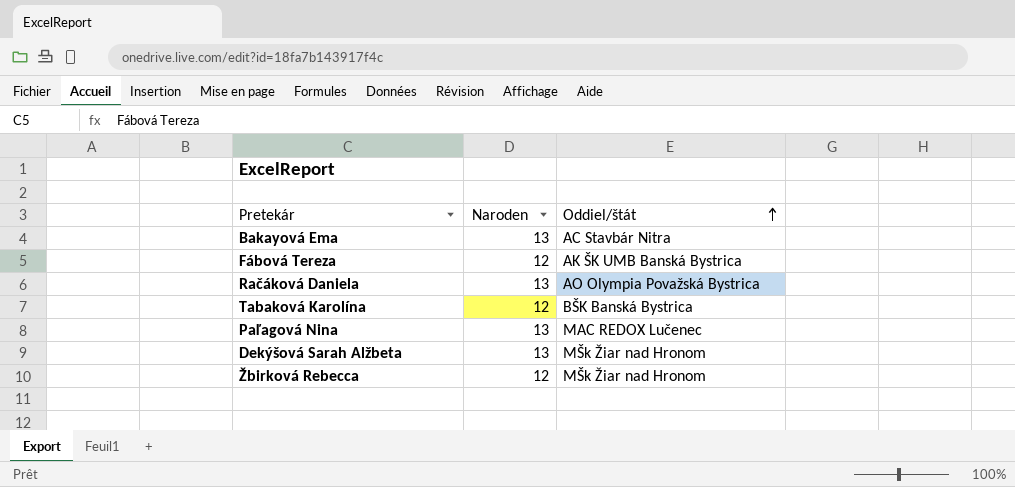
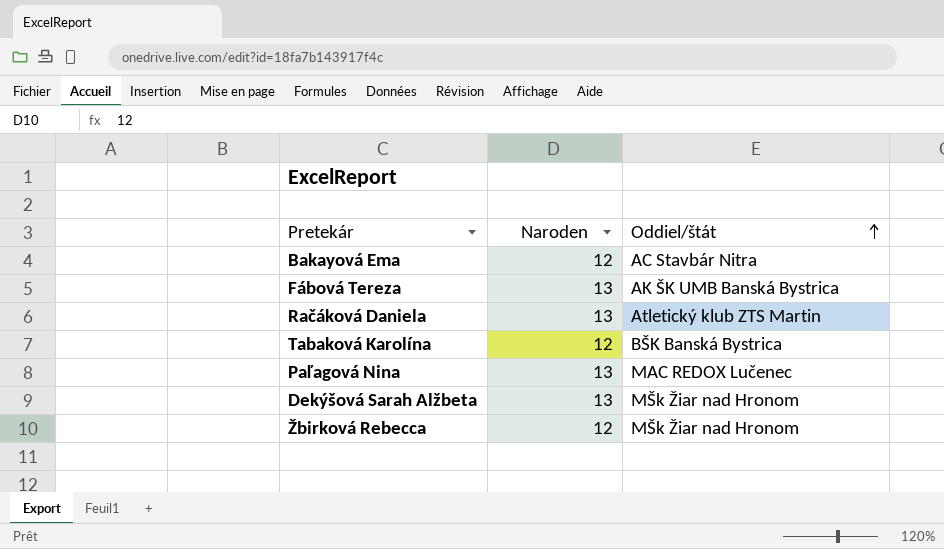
Bakayová Ema | Naroden: 13 -> 12
Fábová Tereza | Naroden: 12 -> 13
Račáková Daniela | Oddiel/štát: AO Olympia Považská Bystrica -> Atletický klub ZTS Martin

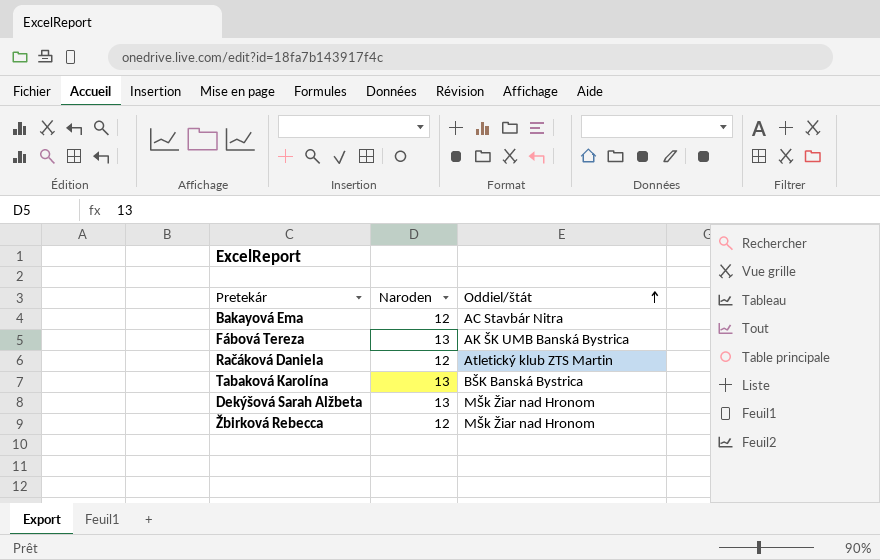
row Paľagová Nina: 13 | MAC REDOX Lučenec -> none
Račáková Daniela | Naroden: 13 -> 12
Tabaková Karolína | Naroden: 12 -> 13

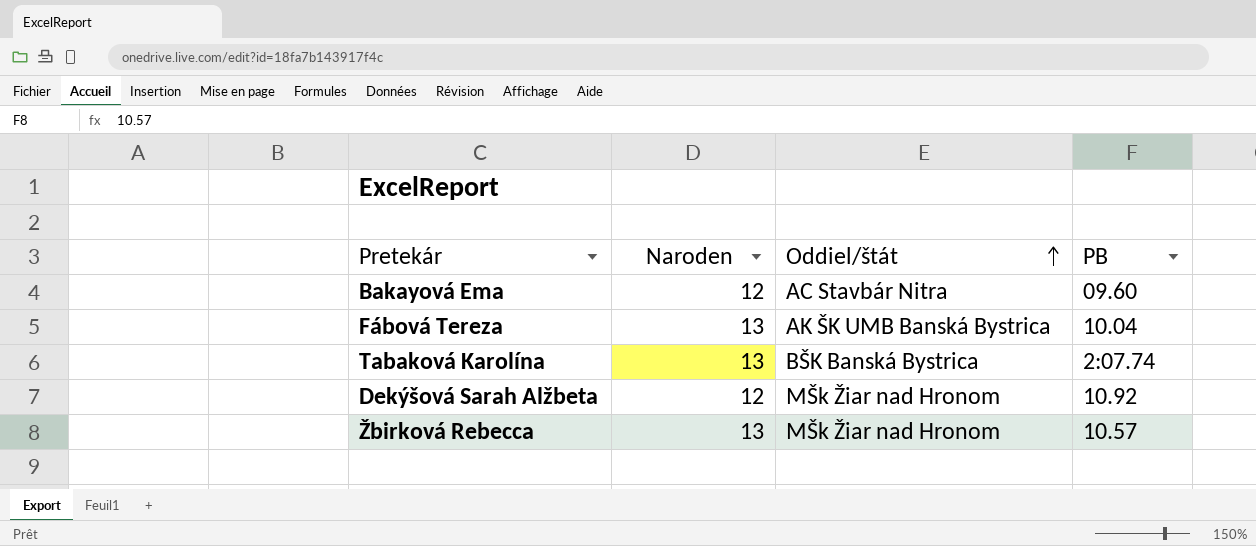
column PB | position: none -> 4
row Račáková Daniela: 12 | Atletický klub ZTS Martin -> none
Dekýšová Sarah Alžbeta | Naroden: 13 -> 12
Žbirková Rebecca | Naroden: 12 -> 13

